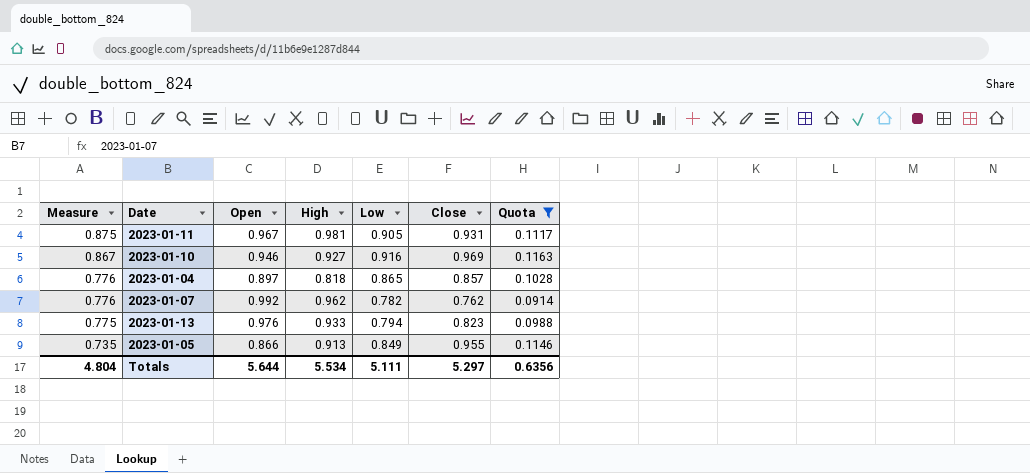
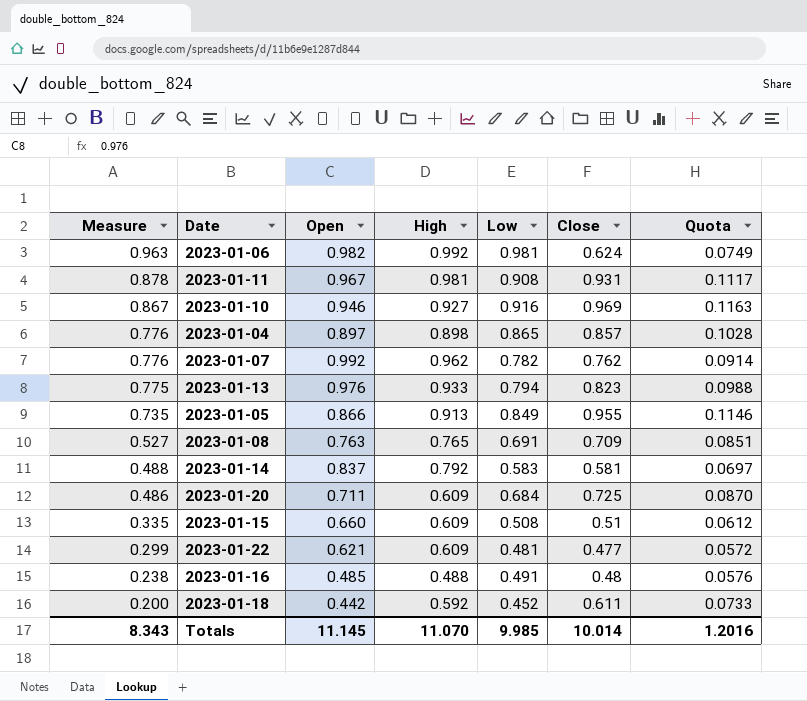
filter: Quota >= 0.0914 -> none
2023-01-11 | Measure: 0.875 -> 0.878
2023-01-11 | Low: 0.905 -> 0.908
2023-01-04 | High: 0.818 -> 0.898
Totals | Measure: 4.804 -> 8.343
Totals | Open: 5.644 -> 11.145
Totals | High: 5.534 -> 11.070
Totals | Low: 5.111 -> 9.985
Totals | Close: 5.297 -> 10.014
Totals | Quota: 0.6356 -> 1.2016

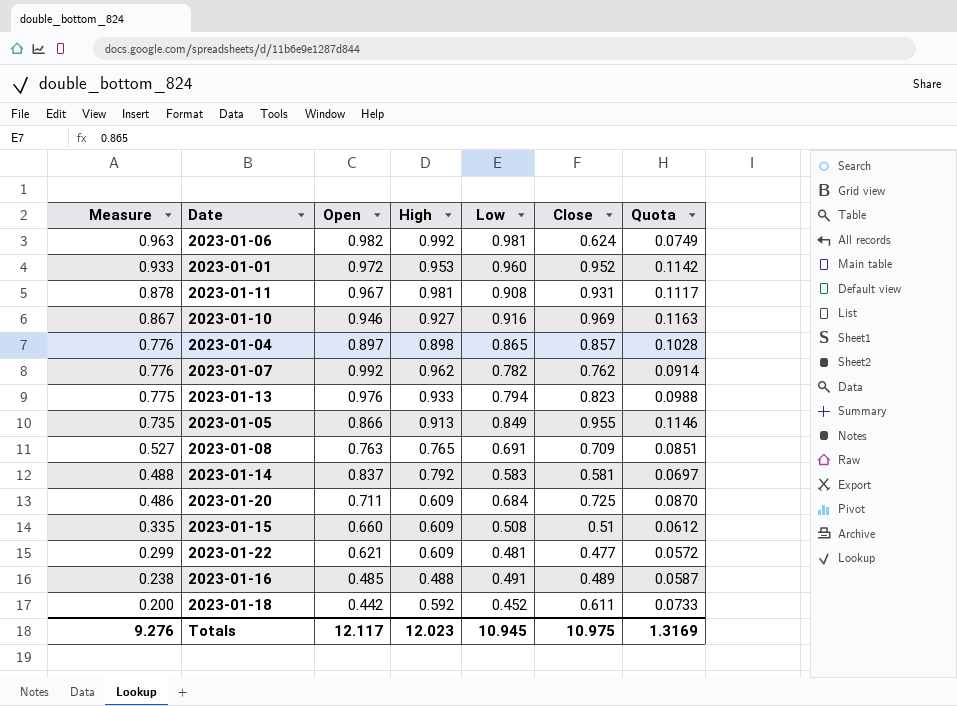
row 2023-01-01: none -> 0.933 | 0.972 | 0.953 | 0.960 | 0.952 | 0.1142
2023-01-16 | Close: 0.48 -> 0.489
2023-01-16 | Quota: 0.0576 -> 0.0587
Totals | Measure: 8.343 -> 9.276
Totals | Open: 11.145 -> 12.117
Totals | High: 11.070 -> 12.023
Totals | Low: 9.985 -> 10.945
Totals | Close: 10.014 -> 10.975
Totals | Quota: 1.2016 -> 1.3169

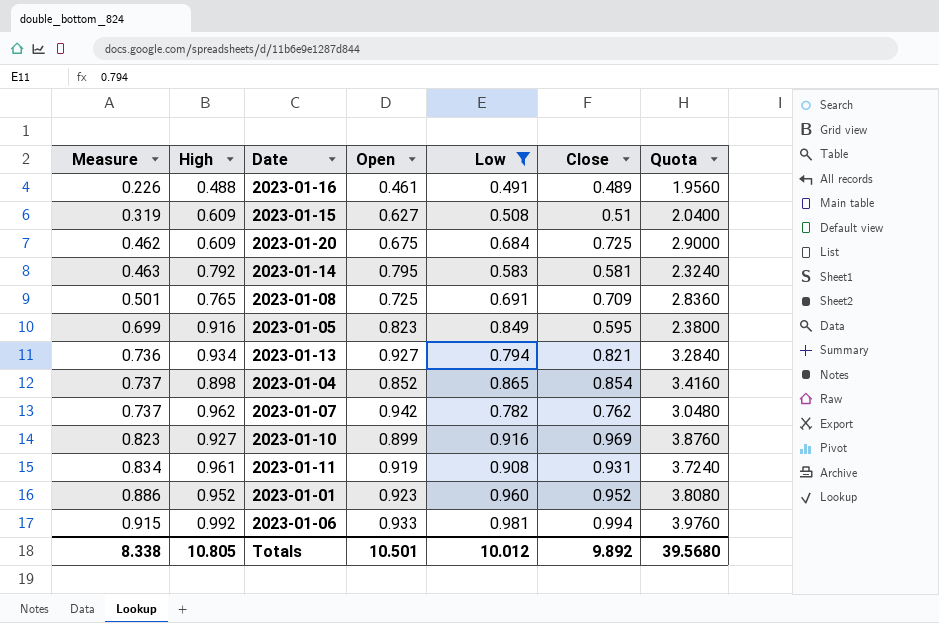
filter: none -> Low >= 0.491
row order: Measure descending -> Measure ascending
column High | position: 4 -> 2
column Quota | formula: [Close] * 0.12 -> [Close] * 4
2023-01-16 | Measure: 0.238 -> 0.226
2023-01-16 | Open: 0.485 -> 0.461
2023-01-15 | Measure: 0.335 -> 0.319
2023-01-15 | Open: 0.660 -> 0.627
2023-01-20 | Measure: 0.486 -> 0.462
2023-01-20 | Open: 0.711 -> 0.675
2023-01-14 | Measure: 0.488 -> 0.463
2023-01-14 | Open: 0.837 -> 0.795
2023-01-08 | Measure: 0.527 -> 0.501
2023-01-08 | Open: 0.763 -> 0.725
2023-01-05 | Measure: 0.735 -> 0.699
2023-01-05 | High: 0.913 -> 0.916
2023-01-05 | Open: 0.866 -> 0.823
2023-01-05 | Close: 0.955 -> 0.595
2023-01-13 | Measure: 0.775 -> 0.736
2023-01-13 | High: 0.933 -> 0.934
2023-01-13 | Open: 0.976 -> 0.927
2023-01-13 | Close: 0.823 -> 0.821
2023-01-04 | Measure: 0.776 -> 0.737
2023-01-04 | Open: 0.897 -> 0.852
2023-01-04 | Close: 0.857 -> 0.854
2023-01-07 | Measure: 0.776 -> 0.737
2023-01-07 | Open: 0.992 -> 0.942
2023-01-10 | Measure: 0.867 -> 0.823
2023-01-10 | Open: 0.946 -> 0.899
2023-01-11 | Measure: 0.878 -> 0.834
2023-01-11 | High: 0.981 -> 0.961
2023-01-11 | Open: 0.967 -> 0.919
2023-01-01 | Measure: 0.933 -> 0.886
2023-01-01 | High: 0.953 -> 0.952
2023-01-01 | Open: 0.972 -> 0.923
2023-01-06 | Measure: 0.963 -> 0.915
2023-01-06 | Open: 0.982 -> 0.933
2023-01-06 | Close: 0.624 -> 0.994
Totals | Measure: 9.276 -> 8.338
Totals | High: 12.023 -> 10.805
Totals | Open: 12.117 -> 10.501
Totals | Low: 10.945 -> 10.012
Totals | Close: 10.975 -> 9.892
Totals | Quota: 1.3169 -> 39.5680

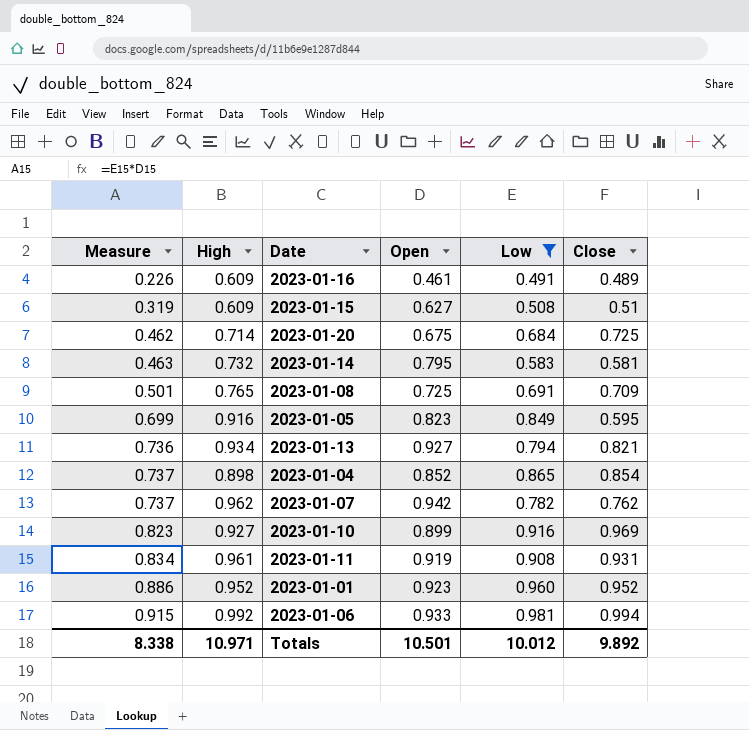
column Quota | formula: [Close] * 4 -> none
2023-01-16 | High: 0.488 -> 0.609
2023-01-20 | High: 0.609 -> 0.714
2023-01-14 | High: 0.792 -> 0.732
Totals | High: 10.805 -> 10.971

